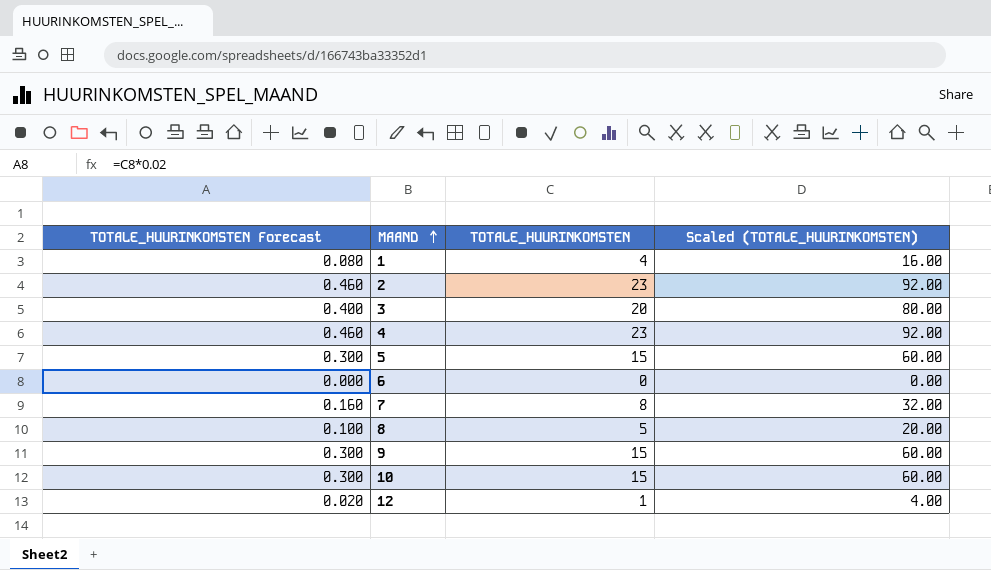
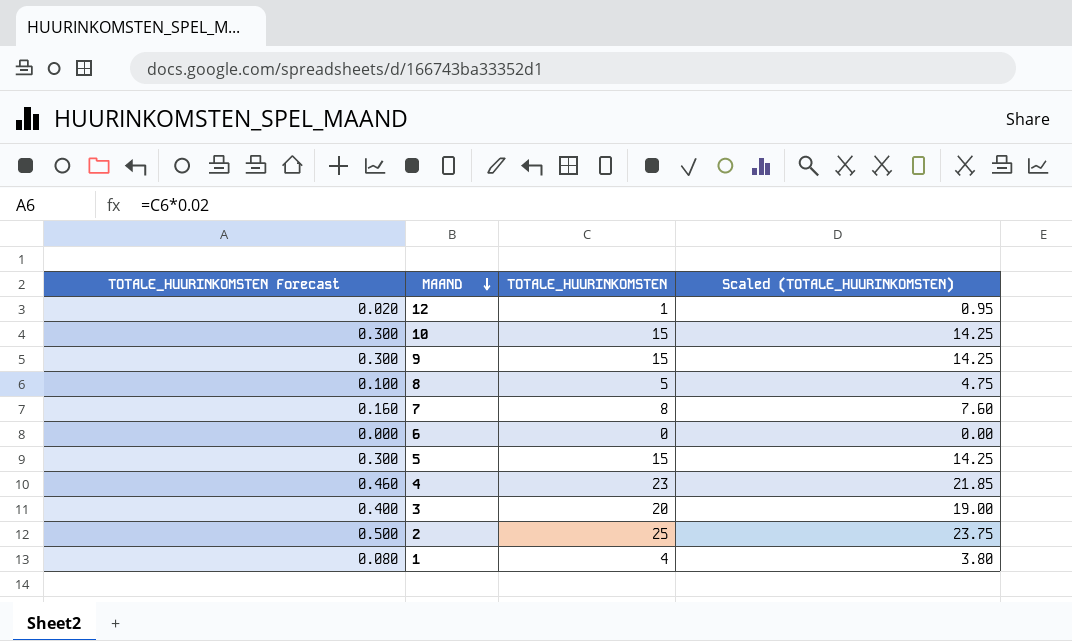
row order: MAAND ascending -> MAAND descending
column Scaled (TOTALE_HUURINKOMSTEN) | formula: [TOTALE_HUURINKOMSTEN] * 4 -> [TOTALE_HUURINKOMSTEN] * 0.95
2 | TOTALE_HUURINKOMSTEN Forecast: 0.460 -> 0.500
2 | TOTALE_HUURINKOMSTEN: 23 -> 25

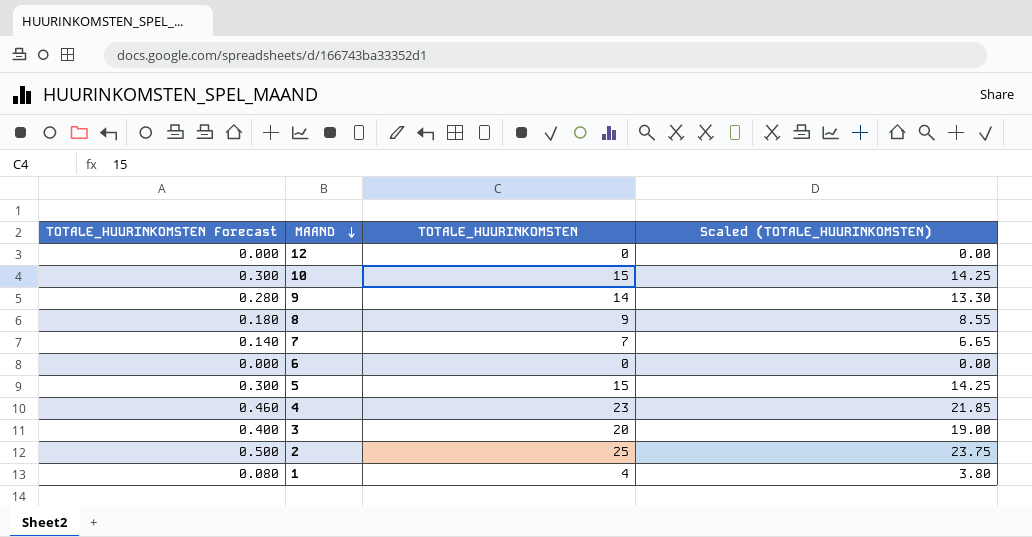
12 | TOTALE_HUURINKOMSTEN Forecast: 0.020 -> 0.000
12 | TOTALE_HUURINKOMSTEN: 1 -> 0
12 | Scaled (TOTALE_HUURINKOMSTEN): 0.95 -> 0.00
9 | TOTALE_HUURINKOMSTEN Forecast: 0.300 -> 0.280
9 | TOTALE_HUURINKOMSTEN: 15 -> 14
9 | Scaled (TOTALE_HUURINKOMSTEN): 14.25 -> 13.30
8 | TOTALE_HUURINKOMSTEN Forecast: 0.100 -> 0.180
8 | TOTALE_HUURINKOMSTEN: 5 -> 9
8 | Scaled (TOTALE_HUURINKOMSTEN): 4.75 -> 8.55
7 | TOTALE_HUURINKOMSTEN Forecast: 0.160 -> 0.140
7 | TOTALE_HUURINKOMSTEN: 8 -> 7
7 | Scaled (TOTALE_HUURINKOMSTEN): 7.60 -> 6.65

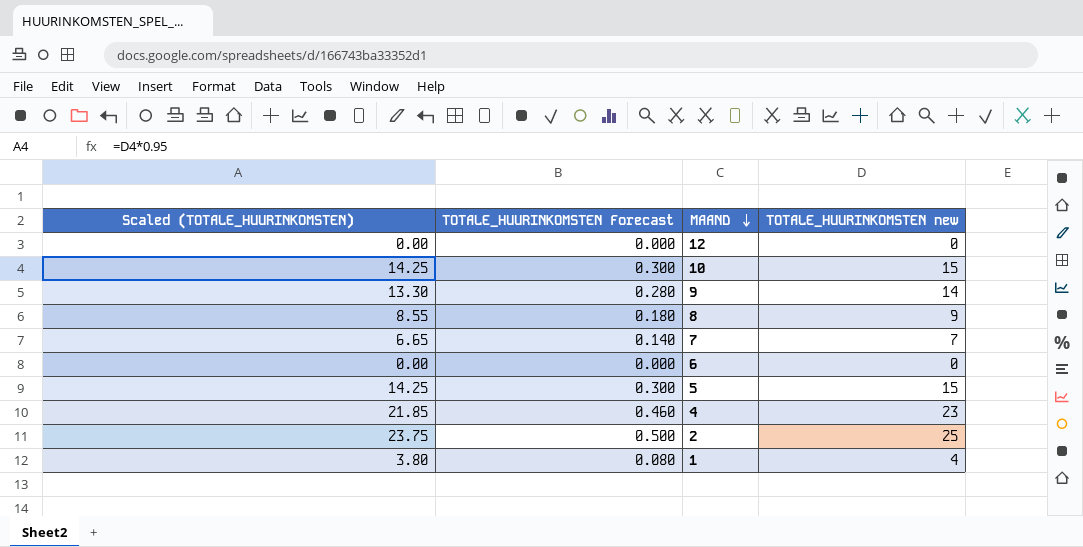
column Scaled (TOTALE_HUURINKOMSTEN) | position: 4 -> 1
column name: TOTALE_HUURINKOMSTEN -> TOTALE_HUURINKOMSTEN new
row 3: 0.400 | 20 | 19.00 -> none

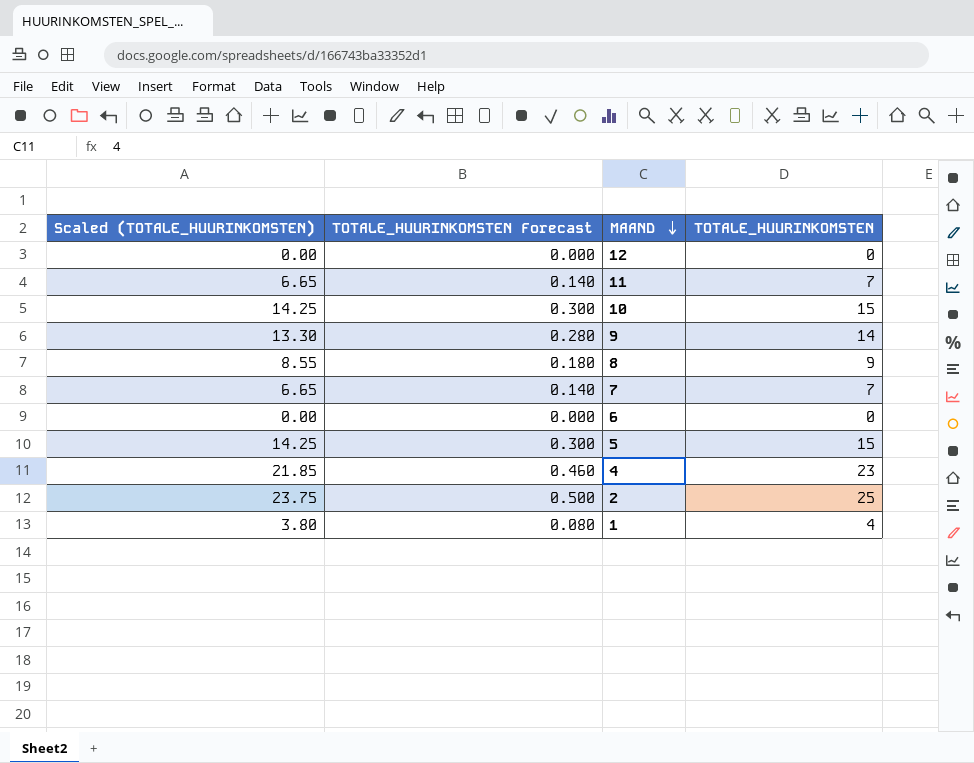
column name: TOTALE_HUURINKOMSTEN new -> TOTALE_HUURINKOMSTEN
row 11: none -> 6.65 | 0.140 | 7

